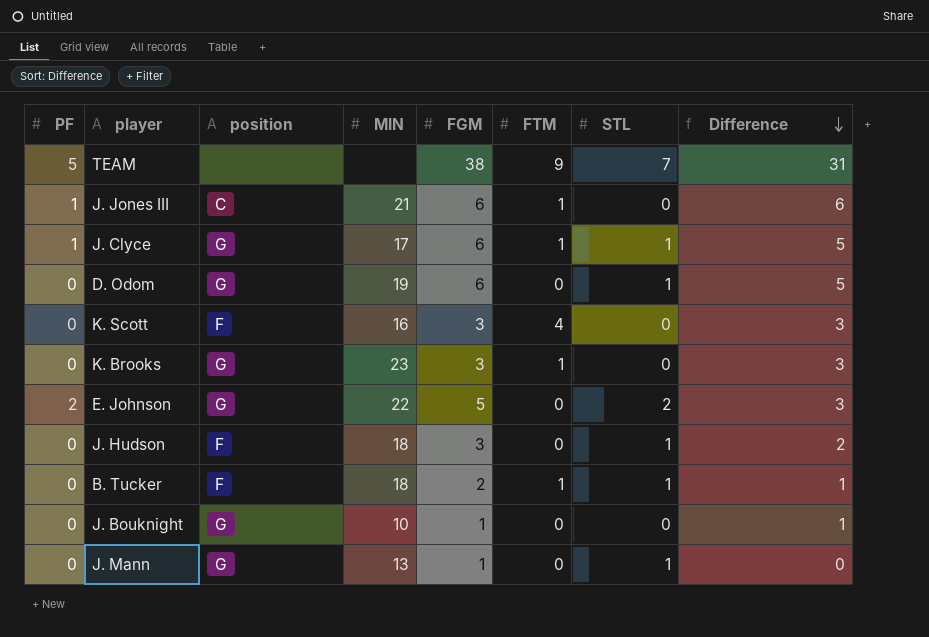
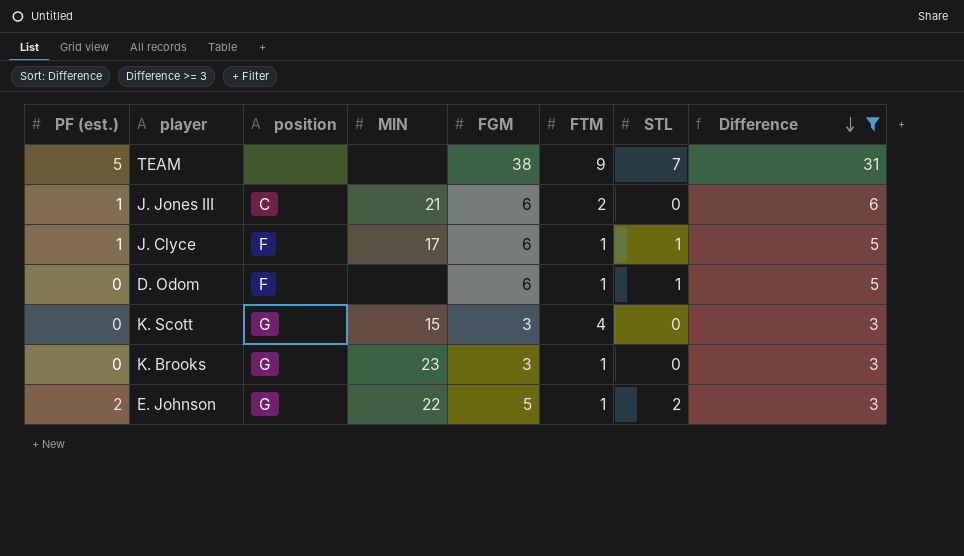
filter: none -> Difference >= 3
column name: PF -> PF (est.)
J. Jones III | FTM: 1 -> 2
J. Clyce | position: G -> F
D. Odom | position: G -> F
D. Odom | MIN: 19 -> none
D. Odom | FTM: 0 -> 1
K. Scott | position: F -> G
K. Scott | MIN: 16 -> 15
E. Johnson | FTM: 0 -> 1

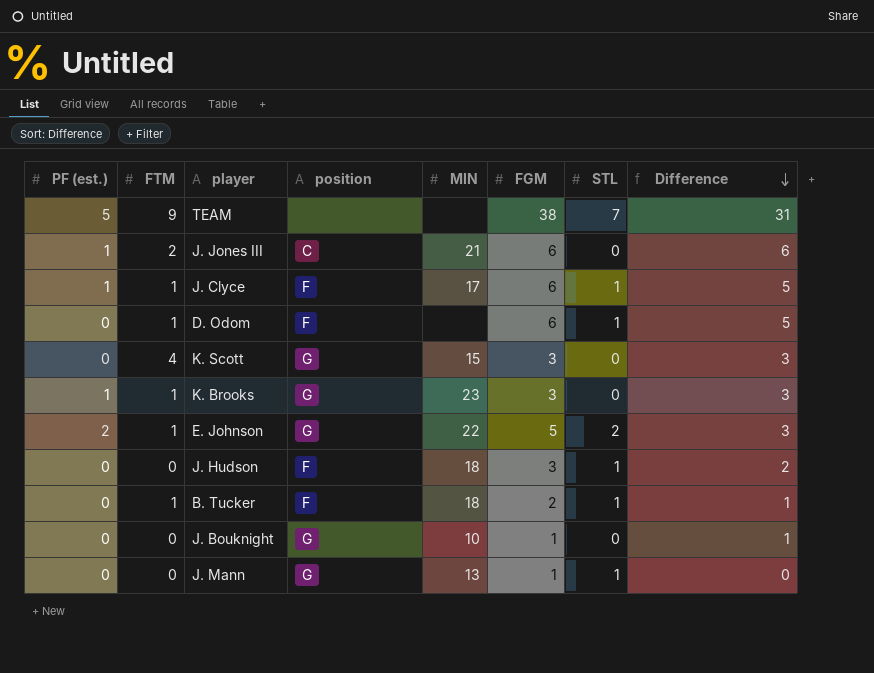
filter: Difference >= 3 -> none
column FTM | position: 6 -> 2
K. Brooks | PF (est.): 0 -> 1

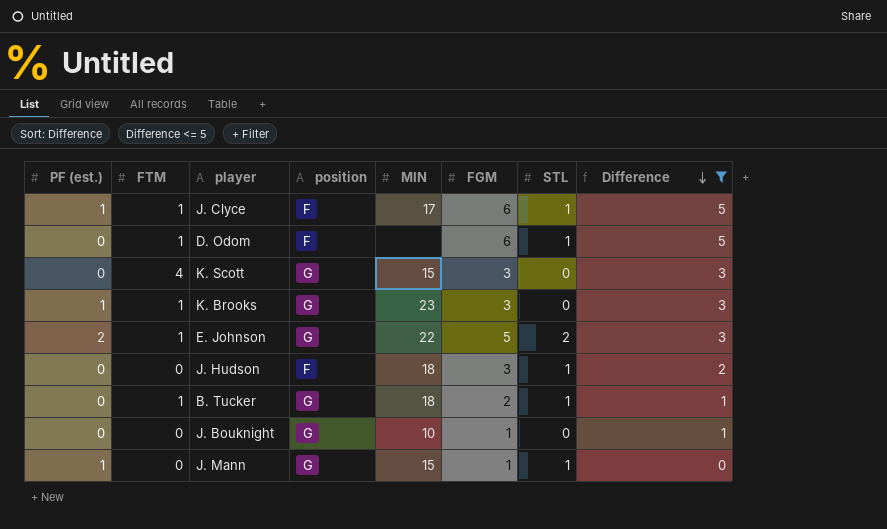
filter: none -> Difference <= 5
B. Tucker | position: F -> G
J. Mann | PF (est.): 0 -> 1
J. Mann | MIN: 13 -> 15

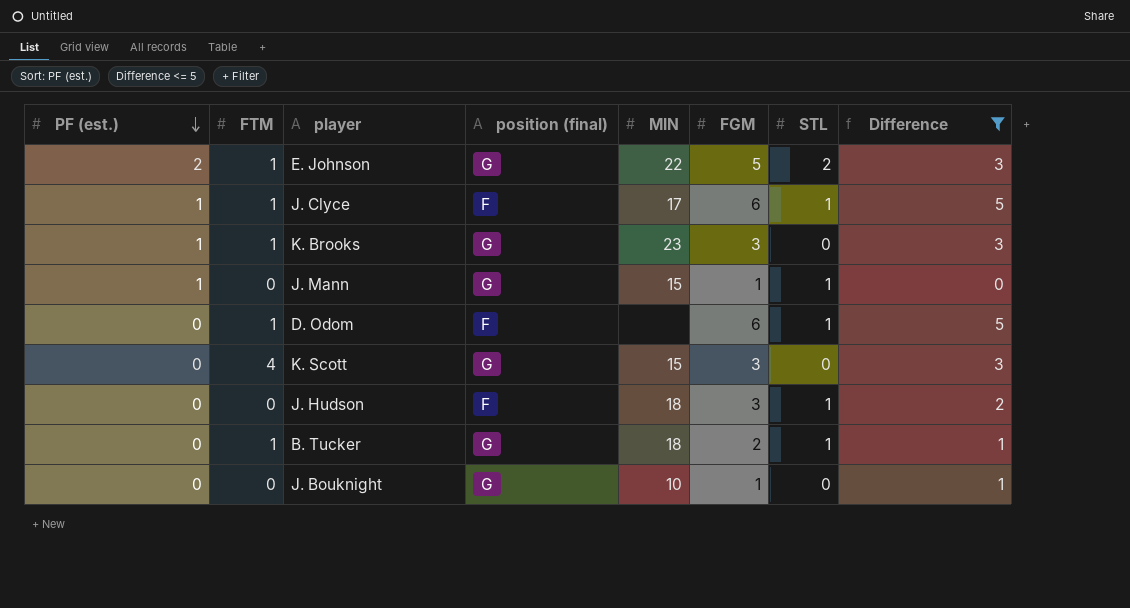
row order: Difference descending -> PF (est.) descending
column name: position -> position (final)

